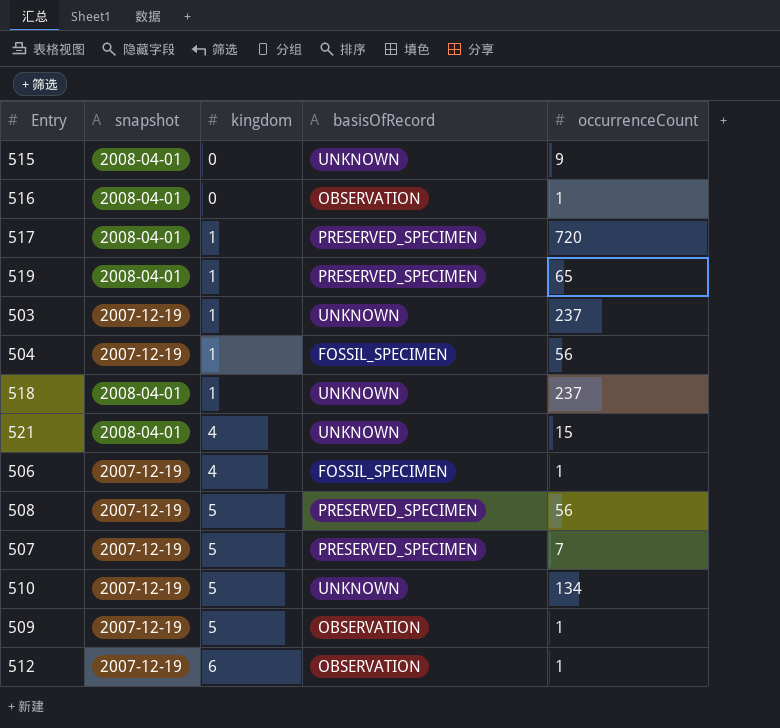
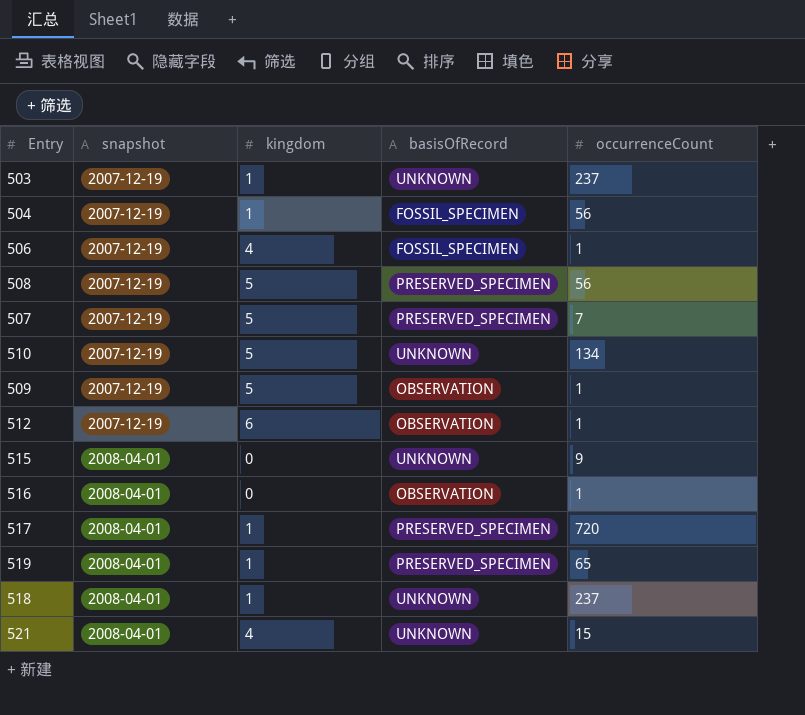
row order: kingdom ascending -> snapshot ascending

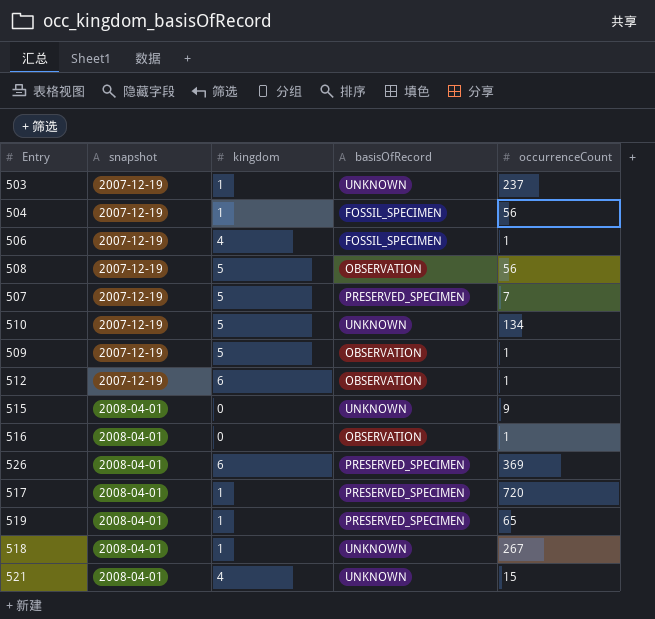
508 | basisOfRecord: PRESERVED_SPECIMEN -> OBSERVATION
row 526: none -> 2008-04-01 | 6 | PRESERVED_SPECIMEN | 369
518 | occurrenceCount: 237 -> 267

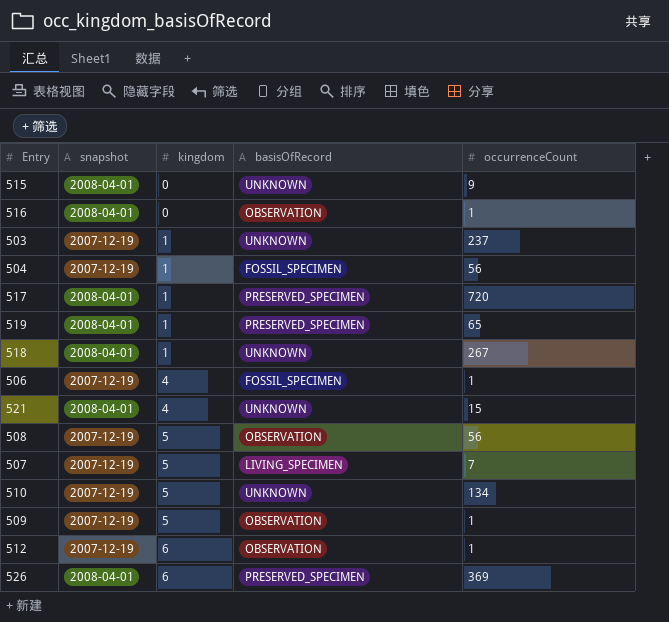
row order: snapshot ascending -> kingdom ascending
507 | basisOfRecord: PRESERVED_SPECIMEN -> LIVING_SPECIMEN

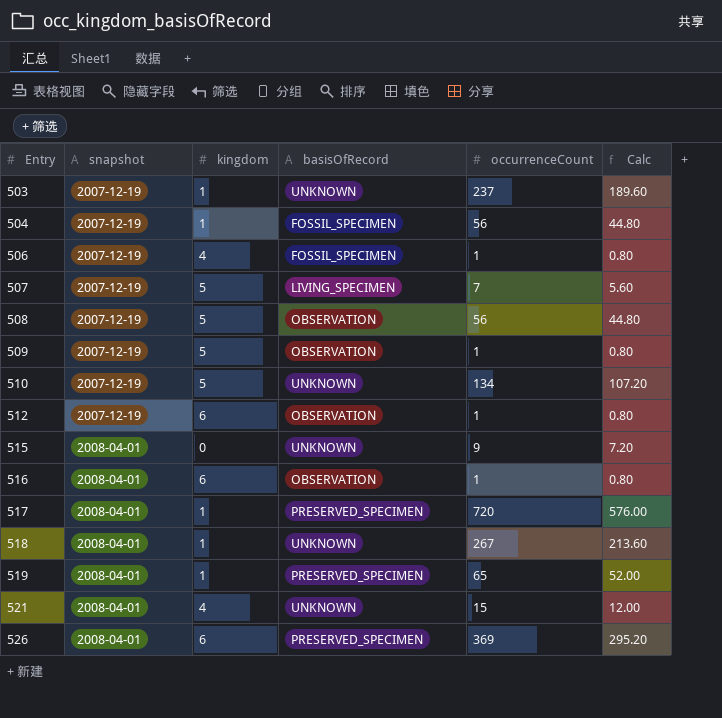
row order: kingdom ascending -> Entry ascending
column Calc | formula: none -> [occurrenceCount] * 0.8
516 | kingdom: 0 -> 6

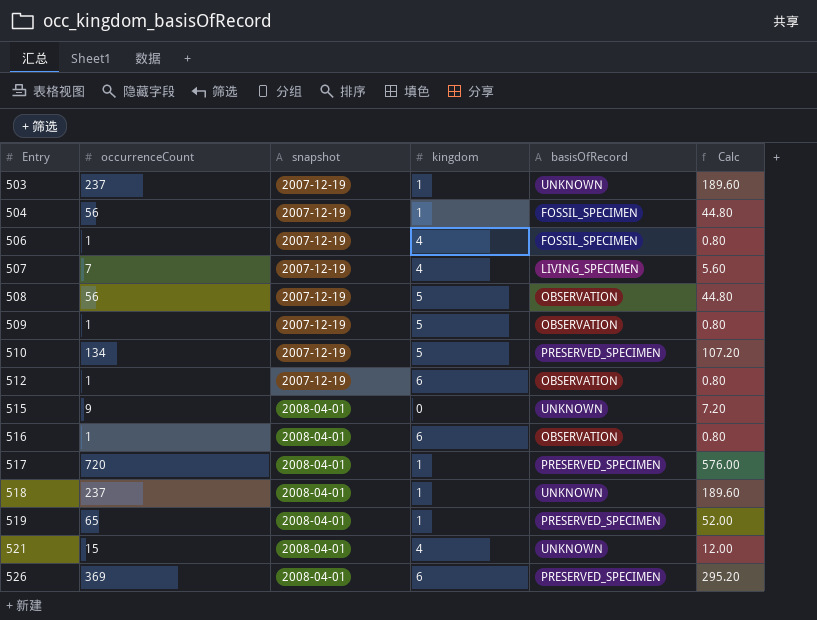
column occurrenceCount | position: 5 -> 2
507 | kingdom: 5 -> 4
510 | basisOfRecord: UNKNOWN -> PRESERVED_SPECIMEN
518 | occurrenceCount: 267 -> 237
518 | Calc: 213.60 -> 189.60

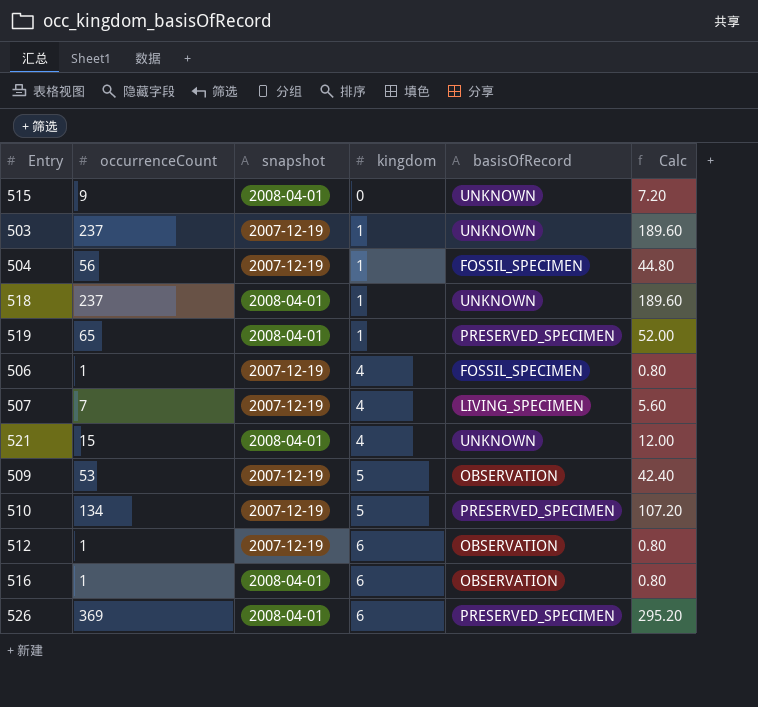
row order: Entry ascending -> kingdom ascending
row 508: 56 | 2007-12-19 | 5 | OBSERVATION | 44.80 -> none
row 517: 720 | 2008-04-01 | 1 | PRESERVED_SPECIMEN | 576.00 -> none
509 | occurrenceCount: 1 -> 53
509 | Calc: 0.80 -> 42.40

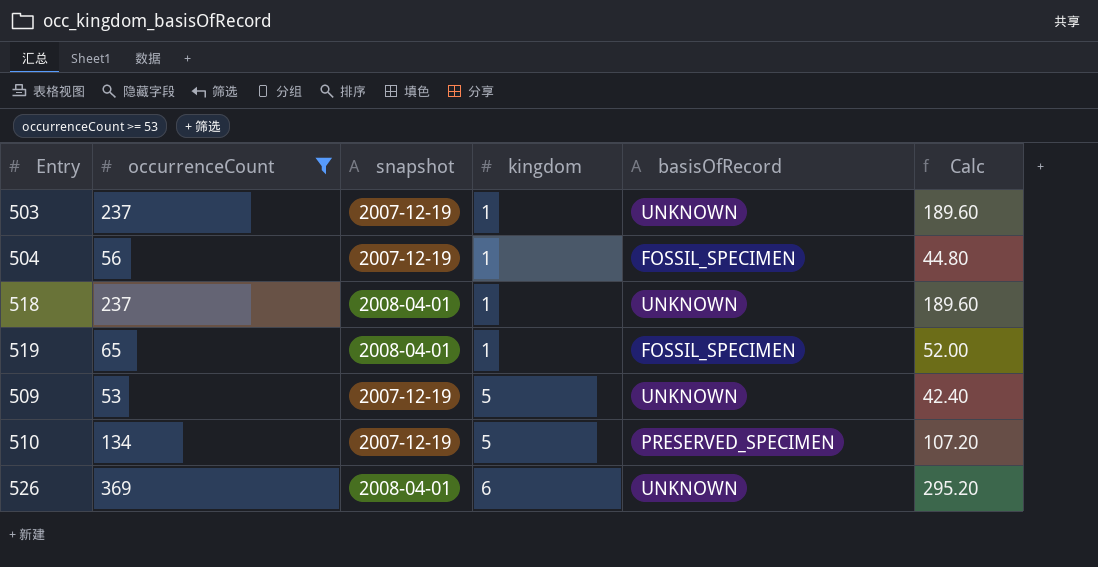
filter: none -> occurrenceCount >= 53
519 | basisOfRecord: PRESERVED_SPECIMEN -> FOSSIL_SPECIMEN
509 | basisOfRecord: OBSERVATION -> UNKNOWN
526 | basisOfRecord: PRESERVED_SPECIMEN -> UNKNOWN

